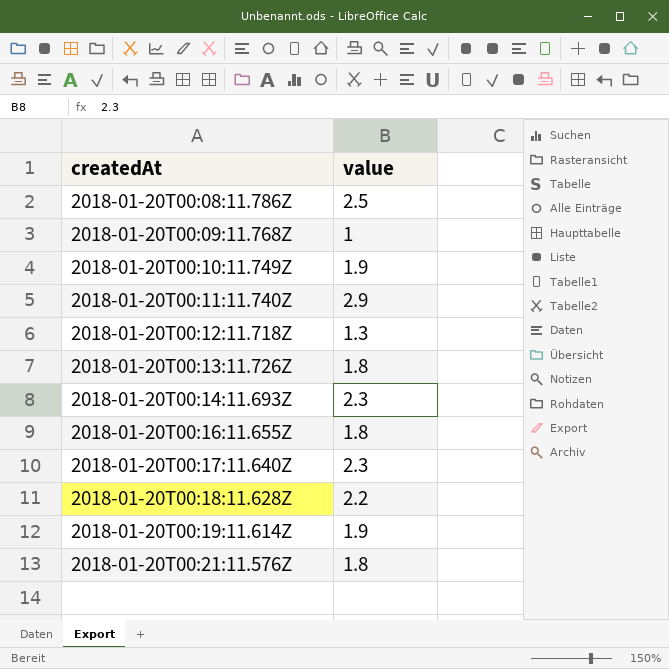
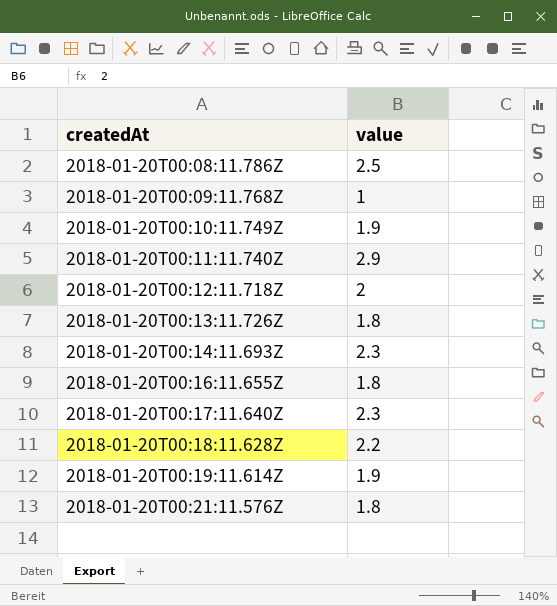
2018-01-20T00:12:11.718Z | value: 1.3 -> 2

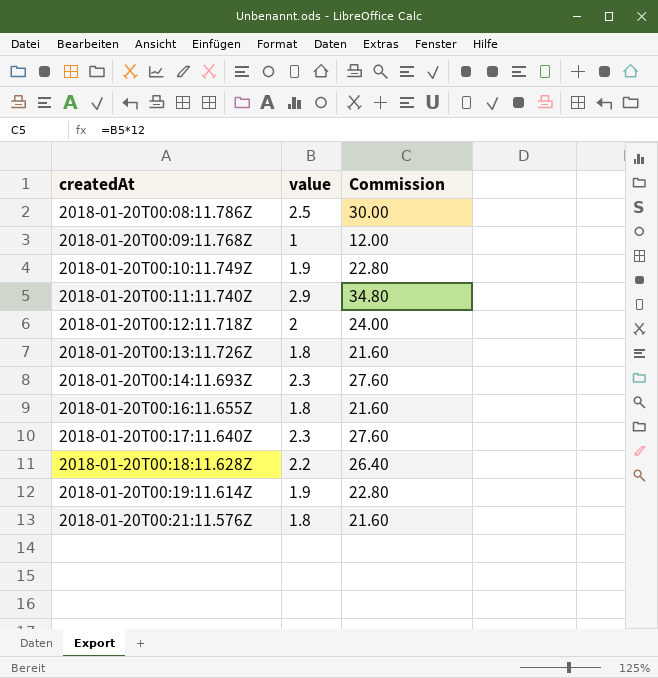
column Commission | formula: none -> [value] * 12

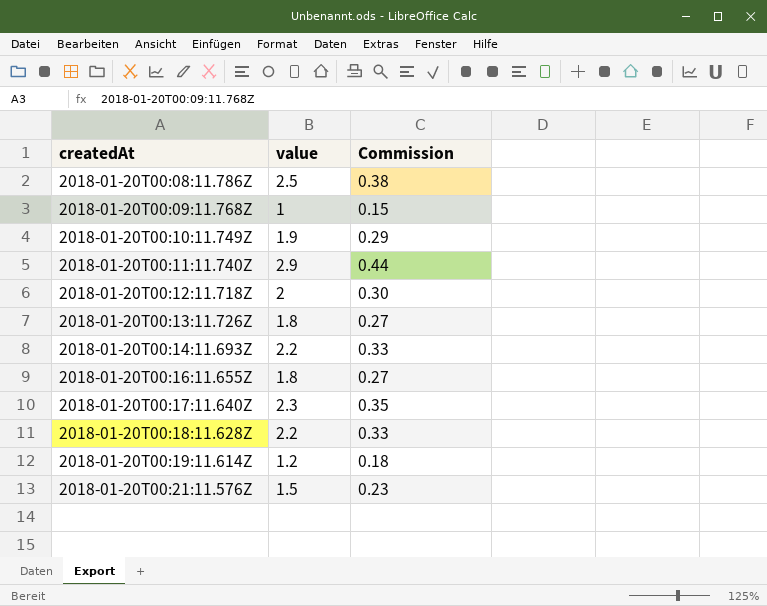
column Commission | formula: [value] * 12 -> [value] * 0.15
2018-01-20T00:14:11.693Z | value: 2.3 -> 2.2
2018-01-20T00:19:11.614Z | value: 1.9 -> 1.2
2018-01-20T00:21:11.576Z | value: 1.8 -> 1.5

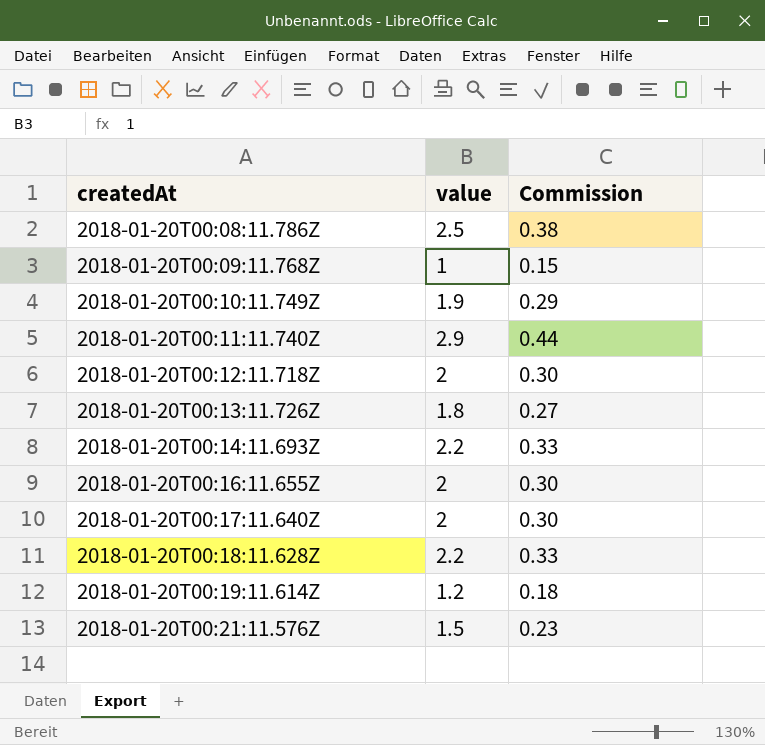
2018-01-20T00:16:11.655Z | value: 1.8 -> 2
2018-01-20T00:16:11.655Z | Commission: 0.27 -> 0.30
2018-01-20T00:17:11.640Z | value: 2.3 -> 2
2018-01-20T00:17:11.640Z | Commission: 0.35 -> 0.30

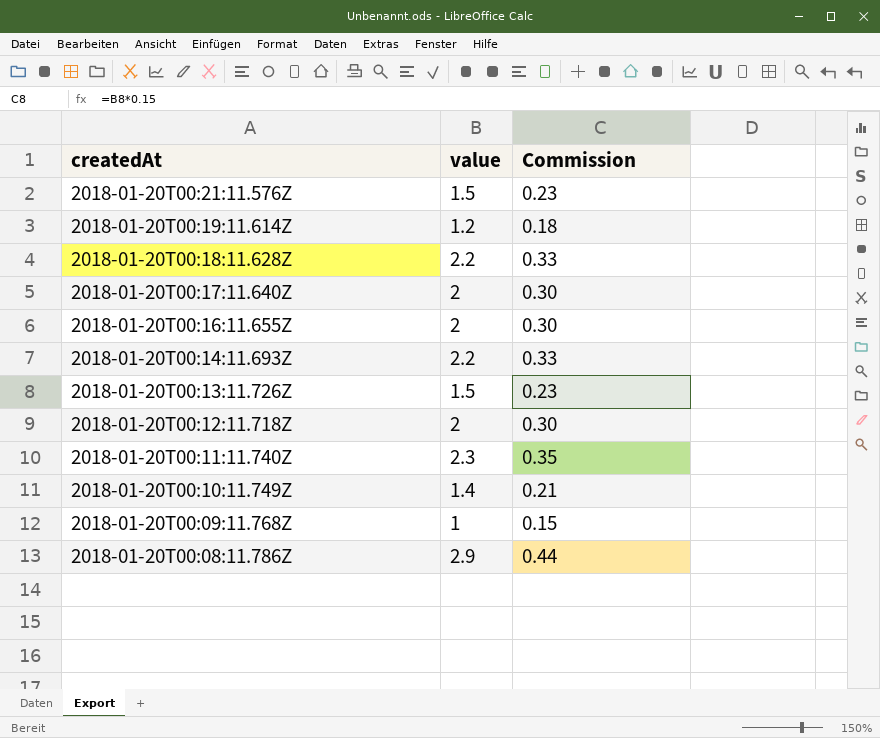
row order: createdAt ascending -> createdAt descending
2018-01-20T00:13:11.726Z | value: 1.8 -> 1.5
2018-01-20T00:13:11.726Z | Commission: 0.27 -> 0.23
2018-01-20T00:11:11.740Z | value: 2.9 -> 2.3
2018-01-20T00:11:11.740Z | Commission: 0.44 -> 0.35
2018-01-20T00:10:11.749Z | value: 1.9 -> 1.4
2018-01-20T00:10:11.749Z | Commission: 0.29 -> 0.21
2018-01-20T00:08:11.786Z | value: 2.5 -> 2.9
2018-01-20T00:08:11.786Z | Commission: 0.38 -> 0.44

